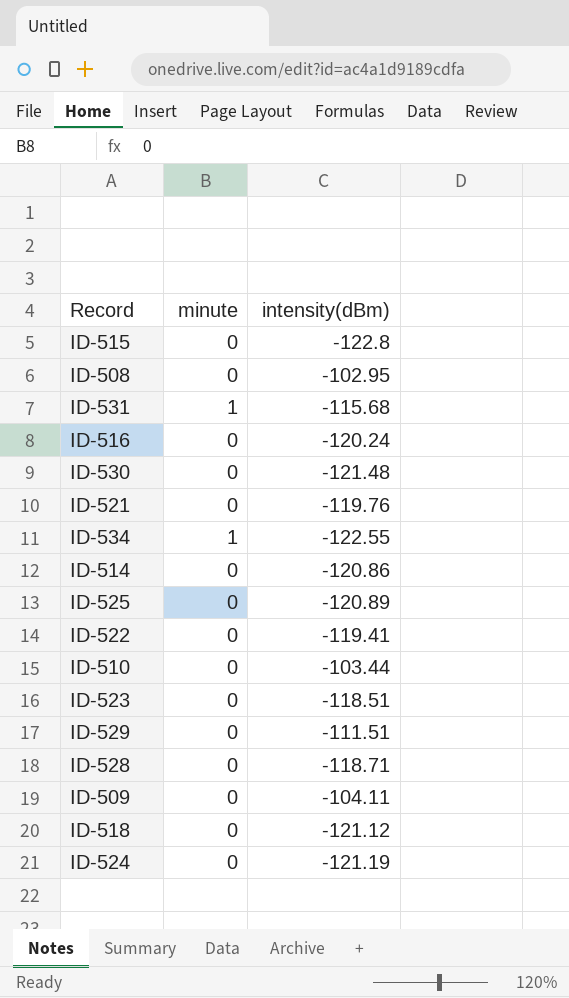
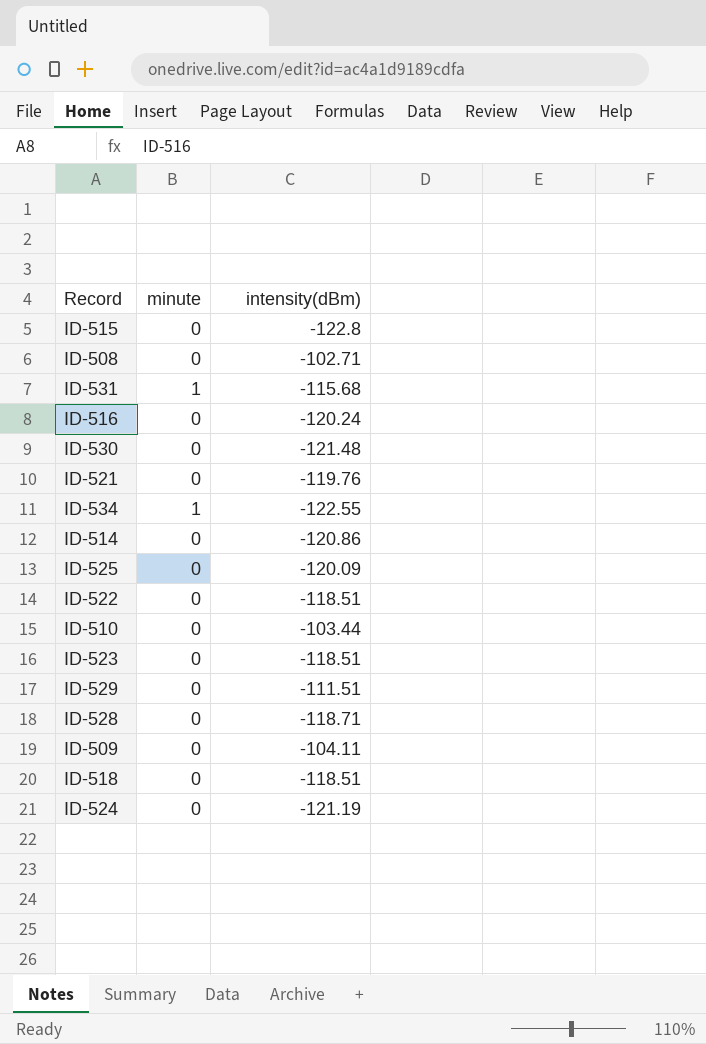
ID-508 | intensity(dBm): -102.95 -> -102.71
ID-525 | intensity(dBm): -120.89 -> -120.09
ID-522 | intensity(dBm): -119.41 -> -118.51
ID-518 | intensity(dBm): -121.12 -> -118.51

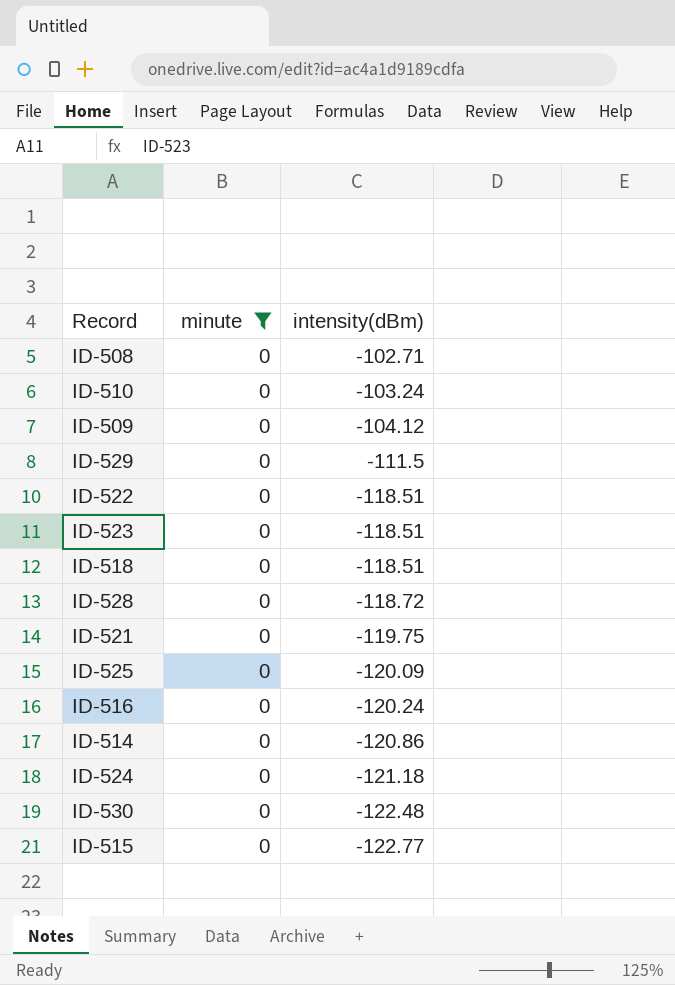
filter: none -> minute = 0
row order: none -> intensity(dBm) descending
ID-510 | intensity(dBm): -103.44 -> -103.24
ID-509 | intensity(dBm): -104.11 -> -104.12
ID-529 | intensity(dBm): -111.51 -> -111.5
ID-528 | intensity(dBm): -118.71 -> -118.72
ID-521 | intensity(dBm): -119.76 -> -119.75
ID-524 | intensity(dBm): -121.19 -> -121.18
ID-530 | intensity(dBm): -121.48 -> -122.48
ID-515 | intensity(dBm): -122.8 -> -122.77

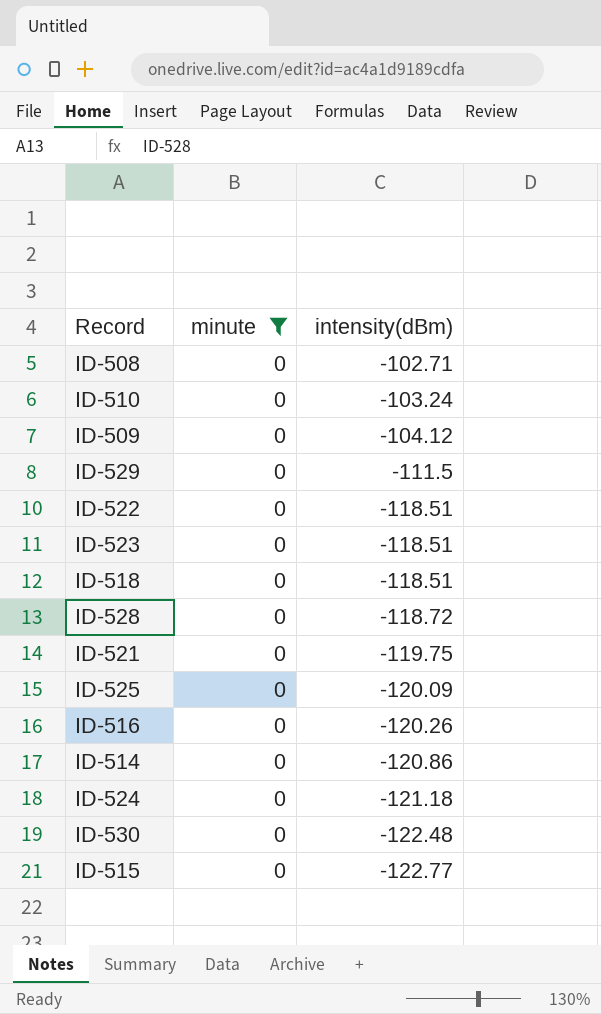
ID-516 | intensity(dBm): -120.24 -> -120.26

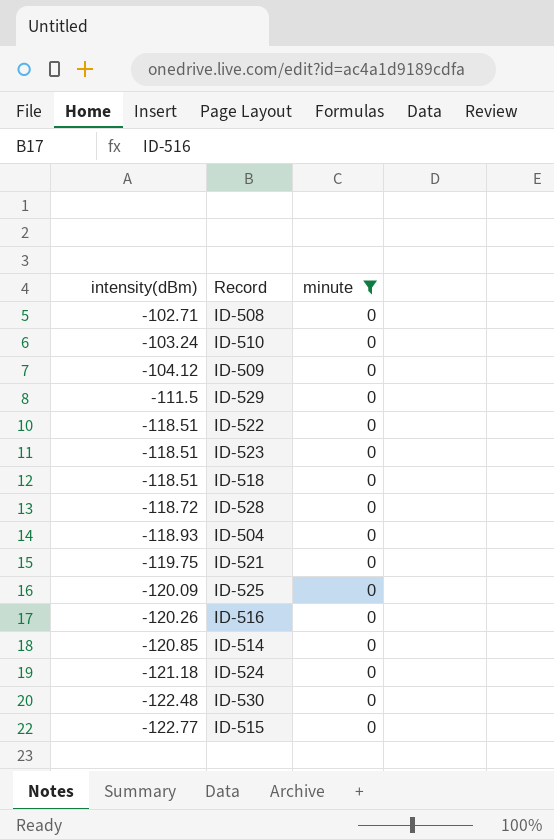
column intensity(dBm) | position: 3 -> 1
row ID-504: none -> -118.93 | 0
ID-514 | intensity(dBm): -120.86 -> -120.85

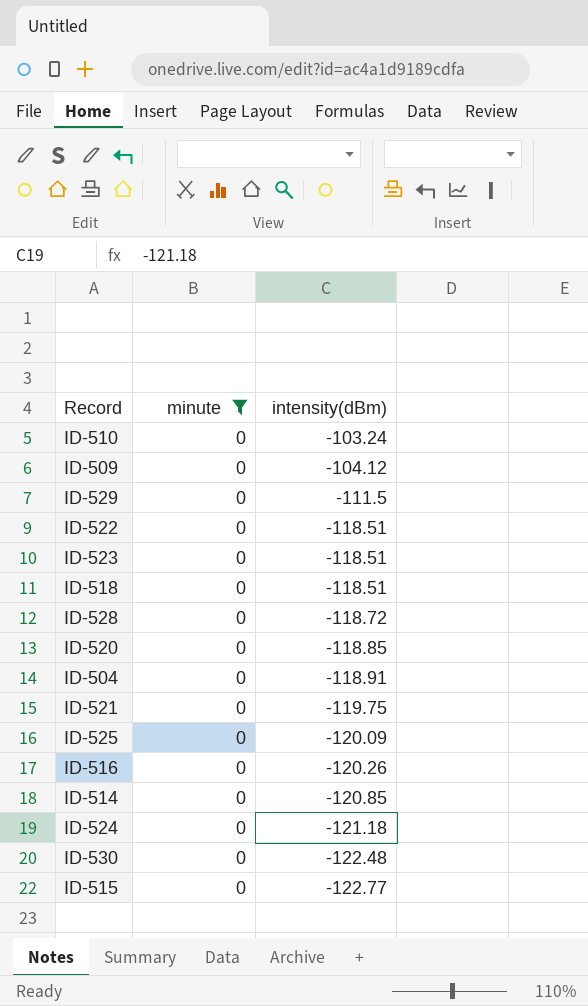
column intensity(dBm) | position: 1 -> 3
row ID-508: -102.71 | 0 -> none
row ID-520: none -> 0 | -118.85
ID-504 | intensity(dBm): -118.93 -> -118.91

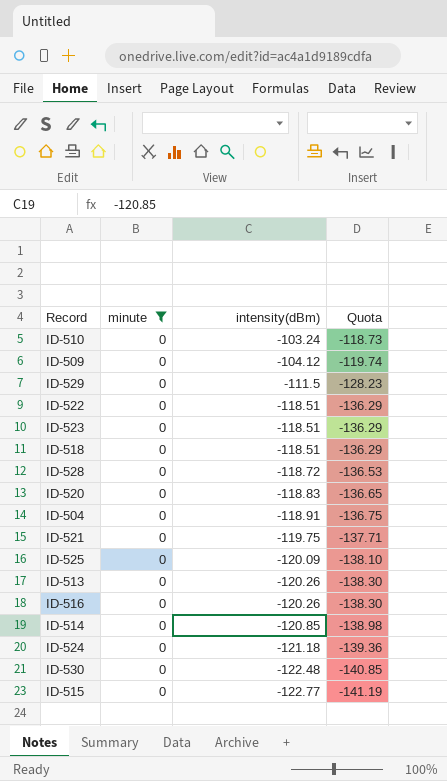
column Quota | formula: none -> [intensity(dBm)] * 1.15
ID-520 | intensity(dBm): -118.85 -> -118.83
row ID-513: none -> 0 | -120.26 | -138.30

